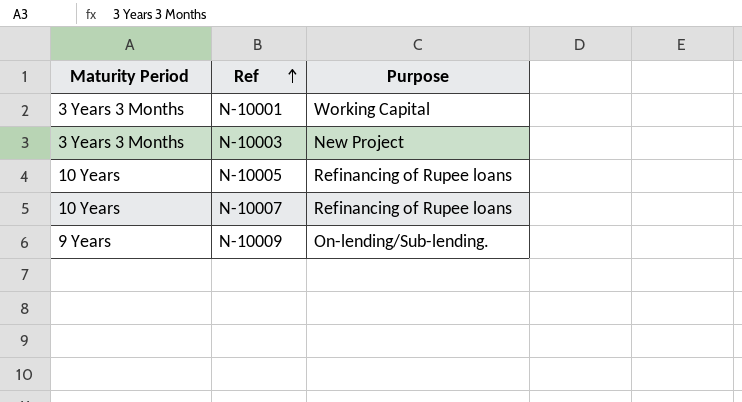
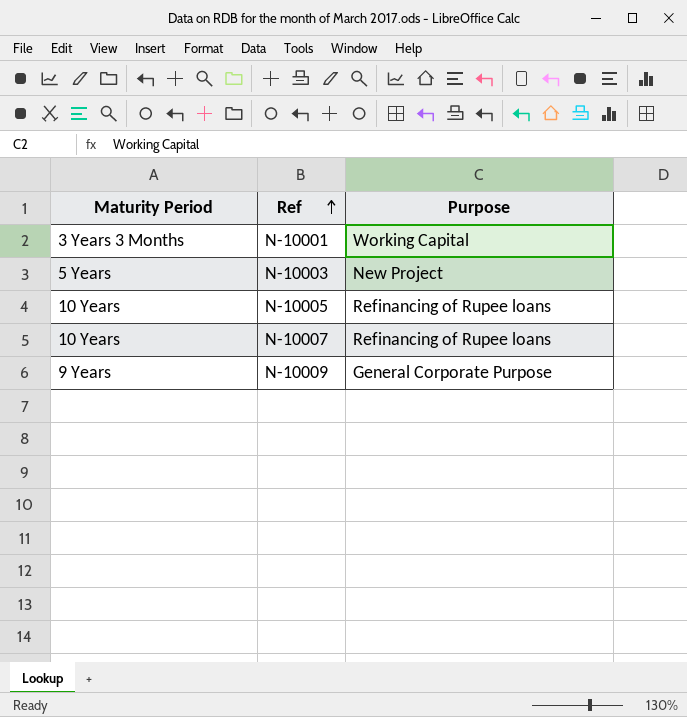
N-10003 | Maturity Period: 3 Years 3 Months -> 5 Years
N-10009 | Purpose: On-lending/Sub-lending. -> General Corporate Purpose

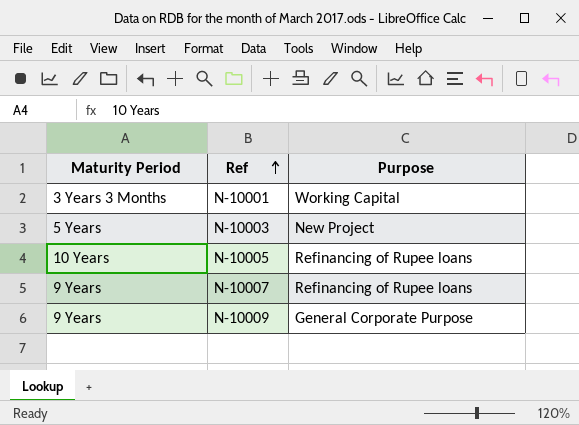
N-10007 | Maturity Period: 10 Years -> 9 Years

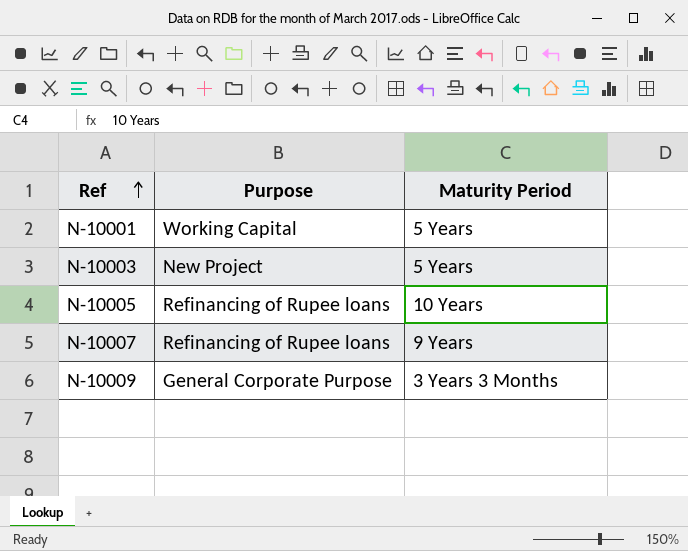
column Maturity Period | position: 1 -> 3
N-10001 | Maturity Period: 3 Years 3 Months -> 5 Years
N-10009 | Maturity Period: 9 Years -> 3 Years 3 Months

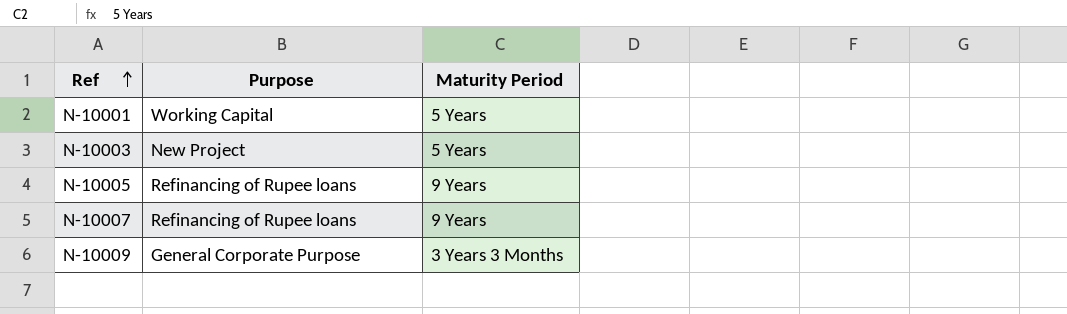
N-10005 | Maturity Period: 10 Years -> 9 Years

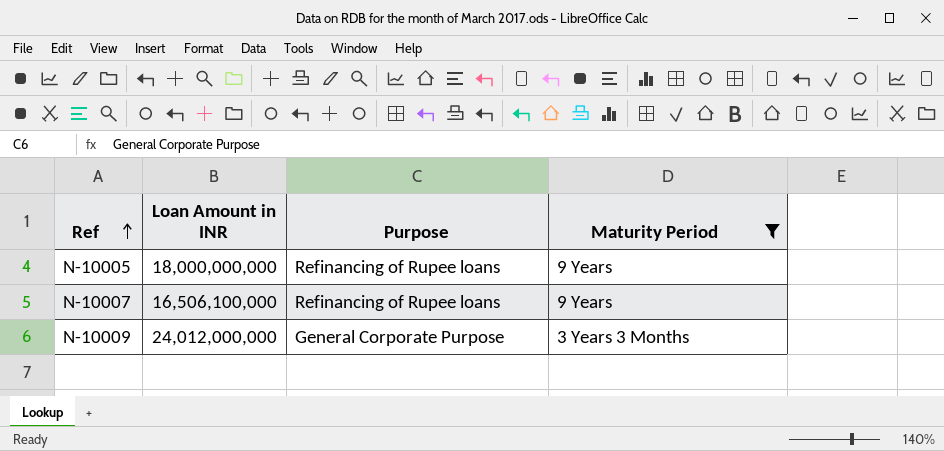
filter: none -> Maturity Period != 5 Years
column Loan Amount in INR | position: none -> 2

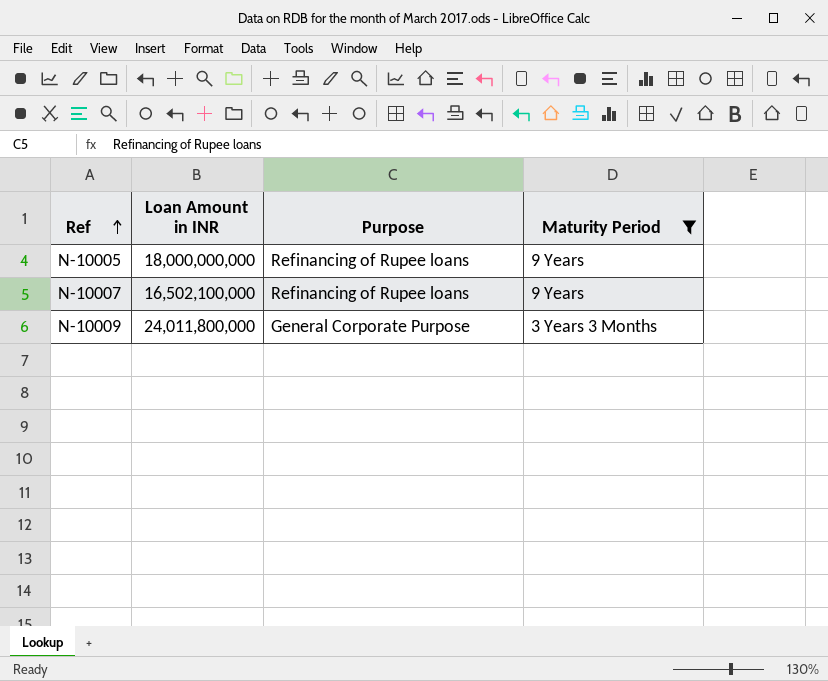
N-10007 | Loan Amount in INR: 16,506,100,000 -> 16,502,100,000
N-10009 | Loan Amount in INR: 24,012,000,000 -> 24,011,800,000

